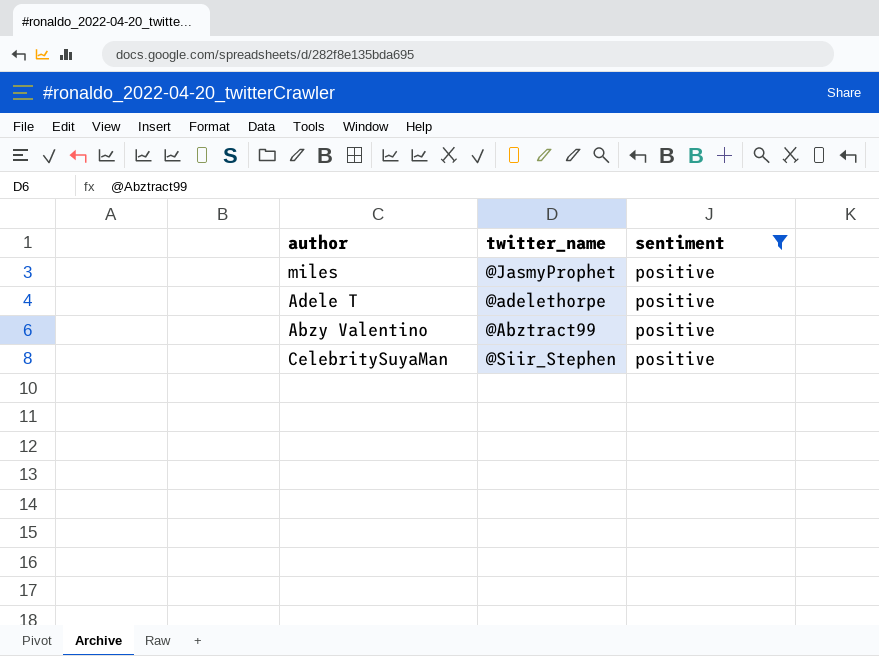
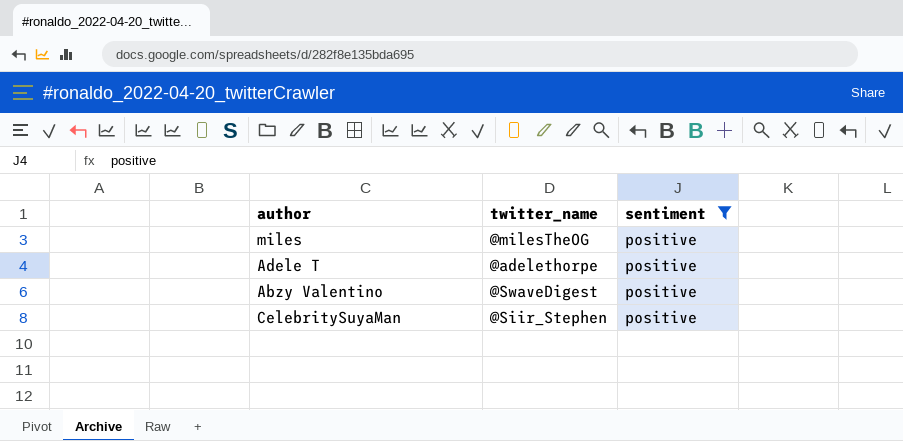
miles | twitter_name: @JasmyProphet -> @milesTheOG
Abzy Valentino | twitter_name: @Abztract99 -> @SwaveDigest

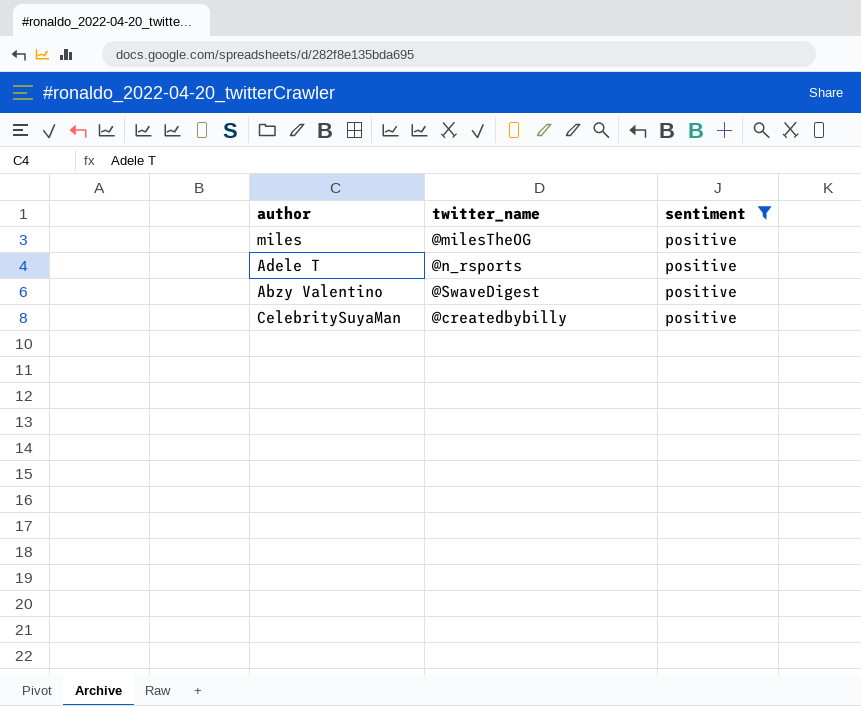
Adele T | twitter_name: @adelethorpe -> @n_rsports
CelebritySuyaMan | twitter_name: @Siir_Stephen -> @createdbybilly

